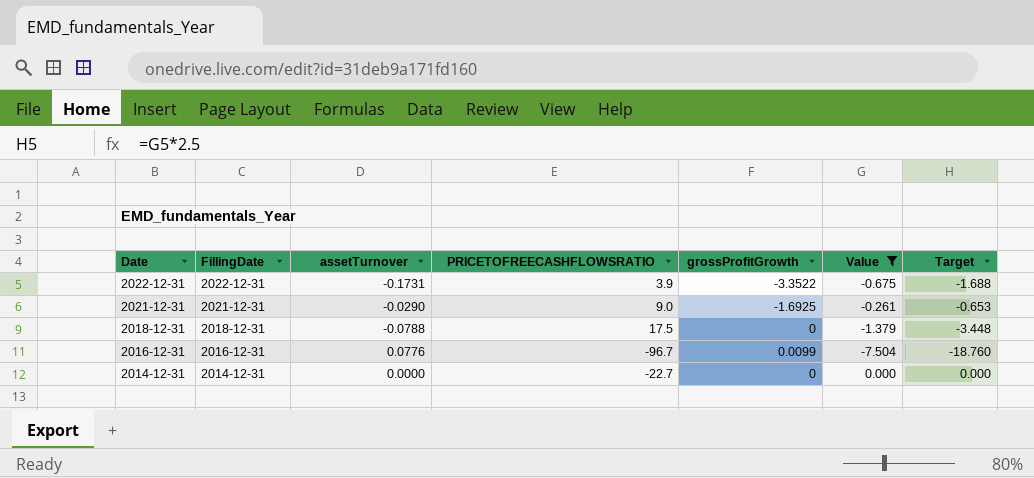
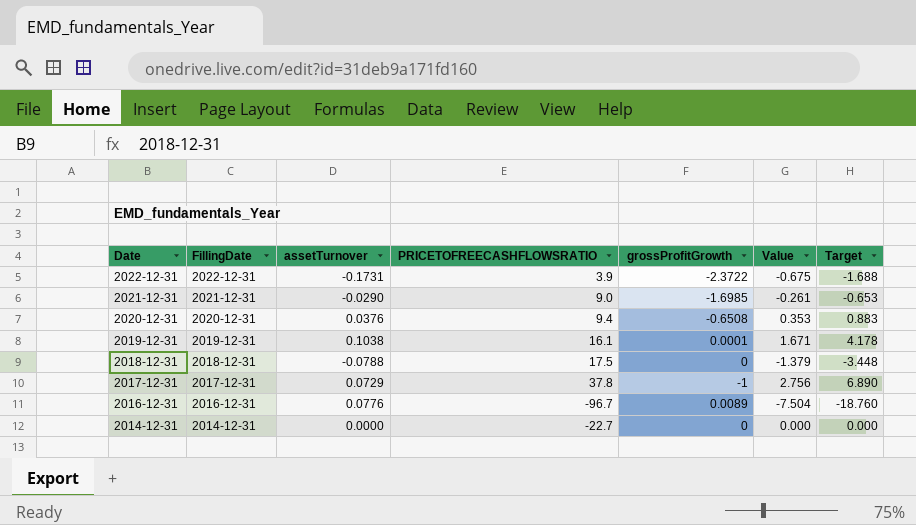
filter: Value <= 0.000 -> none
2022-12-31 | grossProfitGrowth: -3.3522 -> -2.3722
2021-12-31 | grossProfitGrowth: -1.6925 -> -1.6985
2016-12-31 | grossProfitGrowth: 0.0099 -> 0.0089

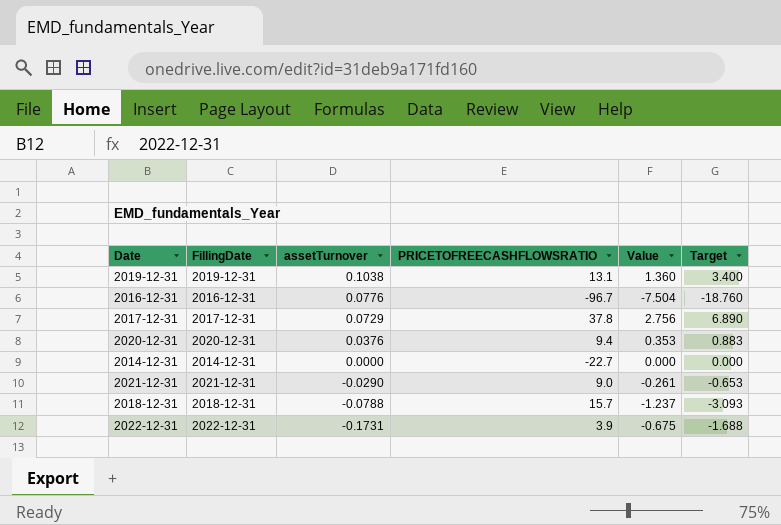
row order: Date descending -> assetTurnover descending
column grossProfitGrowth | position: 5 -> none
2019-12-31 | PRICETOFREECASHFLOWSRATIO: 16.1 -> 13.1
2019-12-31 | Value: 1.671 -> 1.360
2019-12-31 | Target: 4.178 -> 3.400
2018-12-31 | PRICETOFREECASHFLOWSRATIO: 17.5 -> 15.7
2018-12-31 | Value: -1.379 -> -1.237
2018-12-31 | Target: -3.448 -> -3.093

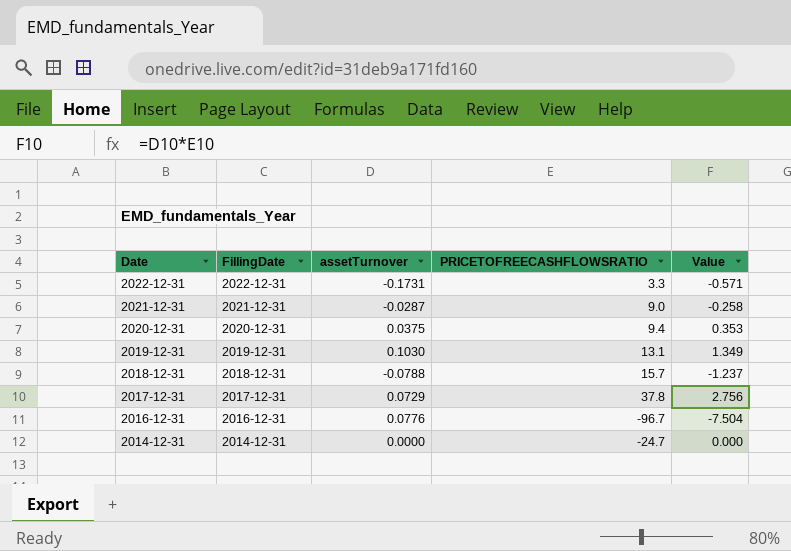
row order: assetTurnover descending -> Date descending
column Target | formula: [Value] * 2.5 -> none
2022-12-31 | PRICETOFREECASHFLOWSRATIO: 3.9 -> 3.3
2022-12-31 | Value: -0.675 -> -0.571
2021-12-31 | assetTurnover: -0.0290 -> -0.0287
2021-12-31 | Value: -0.261 -> -0.258
2020-12-31 | assetTurnover: 0.0376 -> 0.0375
2019-12-31 | assetTurnover: 0.1038 -> 0.1030
2019-12-31 | Value: 1.360 -> 1.349
2014-12-31 | PRICETOFREECASHFLOWSRATIO: -22.7 -> -24.7

